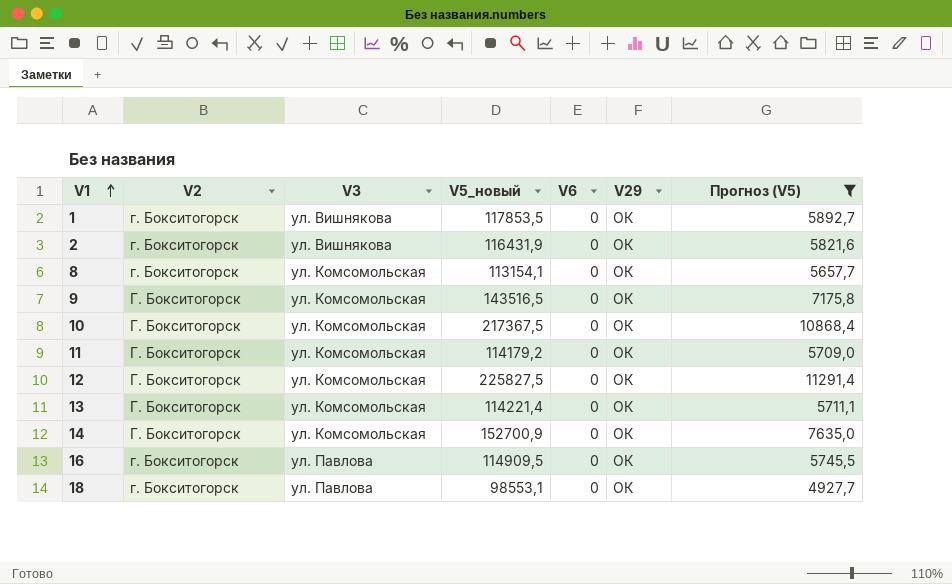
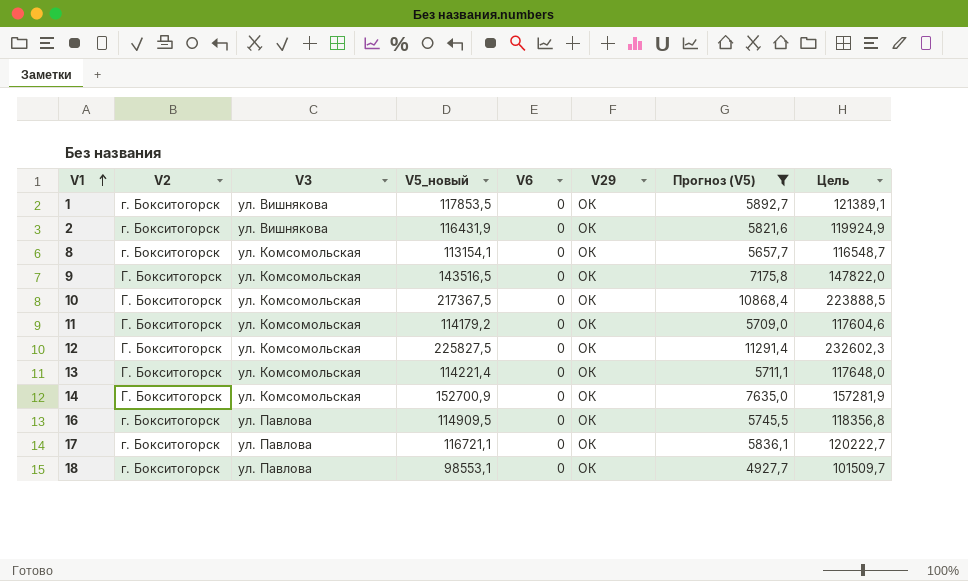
column Цель | formula: none -> [V5_новый] * 1,03
row 17: none -> г. Бокситогорск | ул. Павлова | 116721,1 | 0 | ОК | 5836,1 | 120222,7

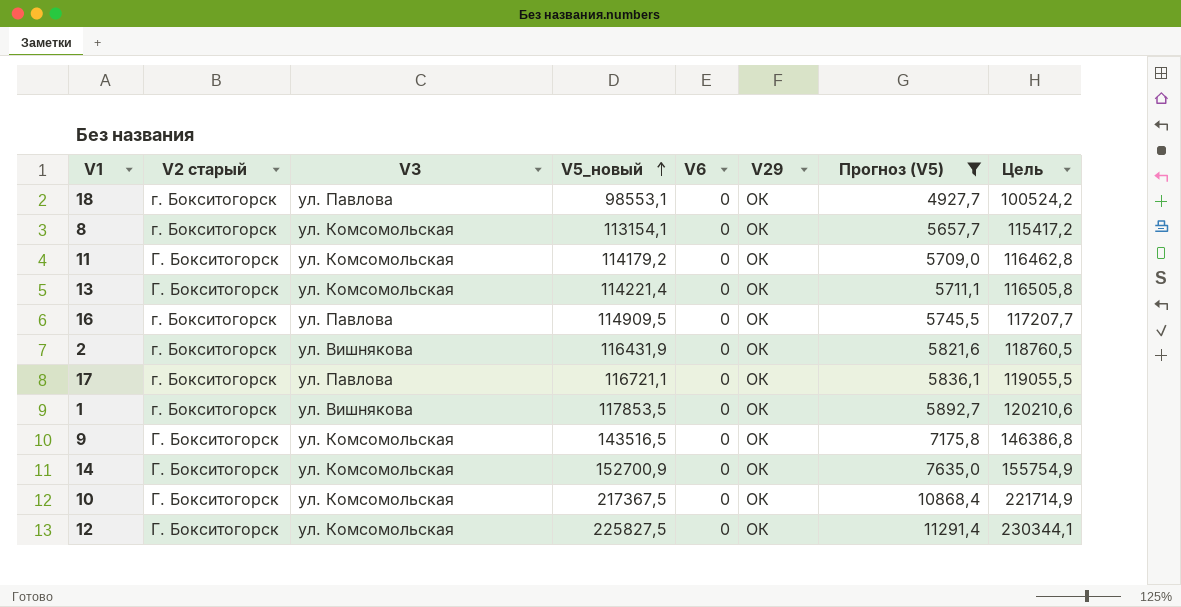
row order: V1 ascending -> V5_новый ascending
column name: V2 -> V2 старый
column Цель | formula: [V5_новый] * 1,03 -> [V5_новый] * 1,02

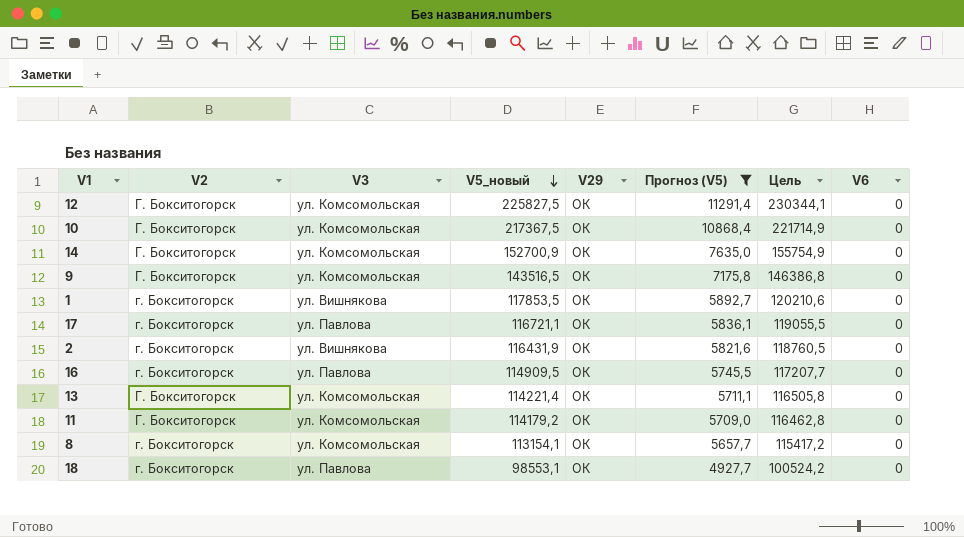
row order: V5_новый ascending -> V5_новый descending
column name: V2 старый -> V2
column V6 | position: 5 -> 8

